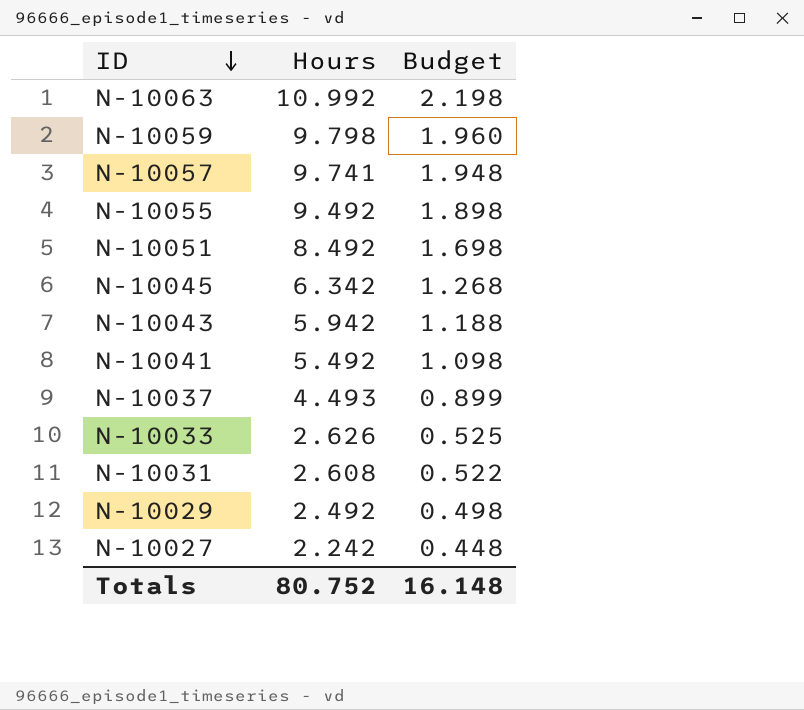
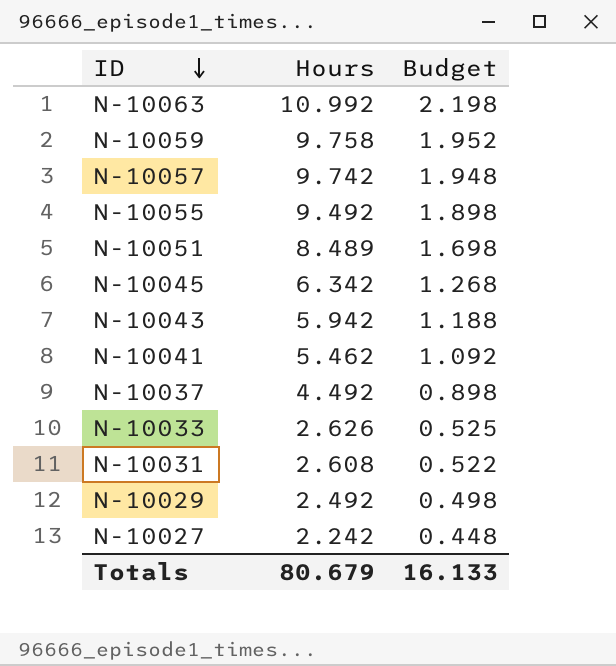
N-10059 | Hours: 9.798 -> 9.758
N-10059 | Budget: 1.960 -> 1.952
N-10057 | Hours: 9.741 -> 9.742
N-10051 | Hours: 8.492 -> 8.489
N-10041 | Hours: 5.492 -> 5.462
N-10041 | Budget: 1.098 -> 1.092
N-10037 | Hours: 4.493 -> 4.492
N-10037 | Budget: 0.899 -> 0.898
Totals | Hours: 80.752 -> 80.679
Totals | Budget: 16.148 -> 16.133

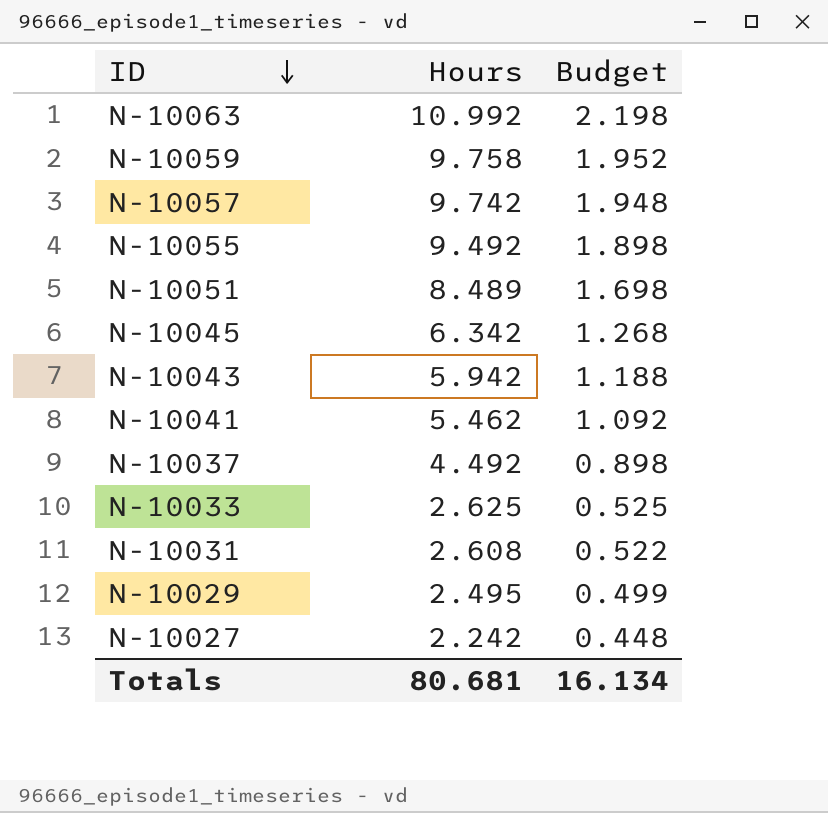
N-10033 | Hours: 2.626 -> 2.625
N-10029 | Hours: 2.492 -> 2.495
N-10029 | Budget: 0.498 -> 0.499
Totals | Hours: 80.679 -> 80.681
Totals | Budget: 16.133 -> 16.134

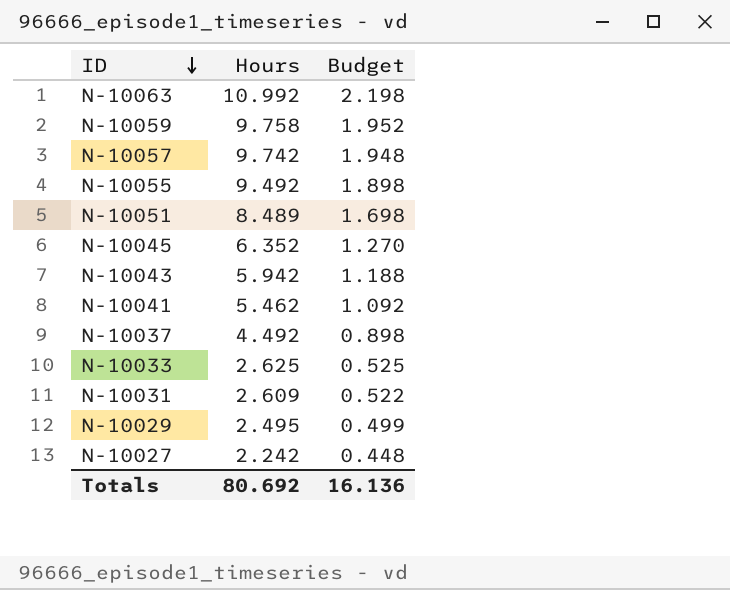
N-10045 | Hours: 6.342 -> 6.352
N-10045 | Budget: 1.268 -> 1.270
N-10031 | Hours: 2.608 -> 2.609
Totals | Hours: 80.681 -> 80.692
Totals | Budget: 16.134 -> 16.136

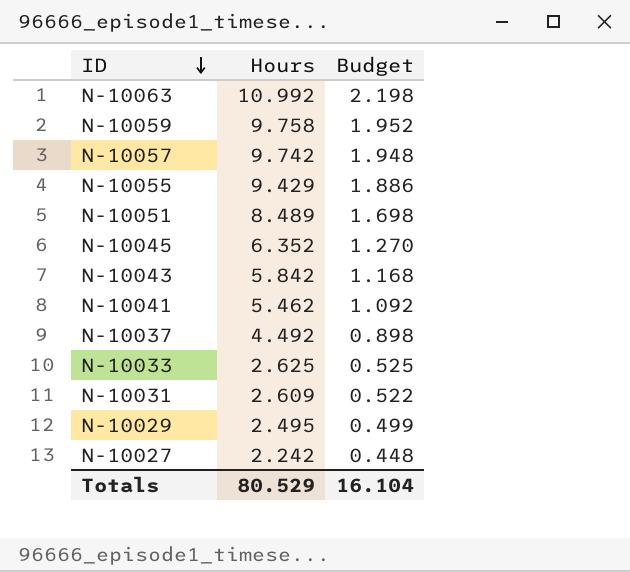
N-10055 | Hours: 9.492 -> 9.429
N-10055 | Budget: 1.898 -> 1.886
N-10043 | Hours: 5.942 -> 5.842
N-10043 | Budget: 1.188 -> 1.168
Totals | Hours: 80.692 -> 80.529
Totals | Budget: 16.136 -> 16.104

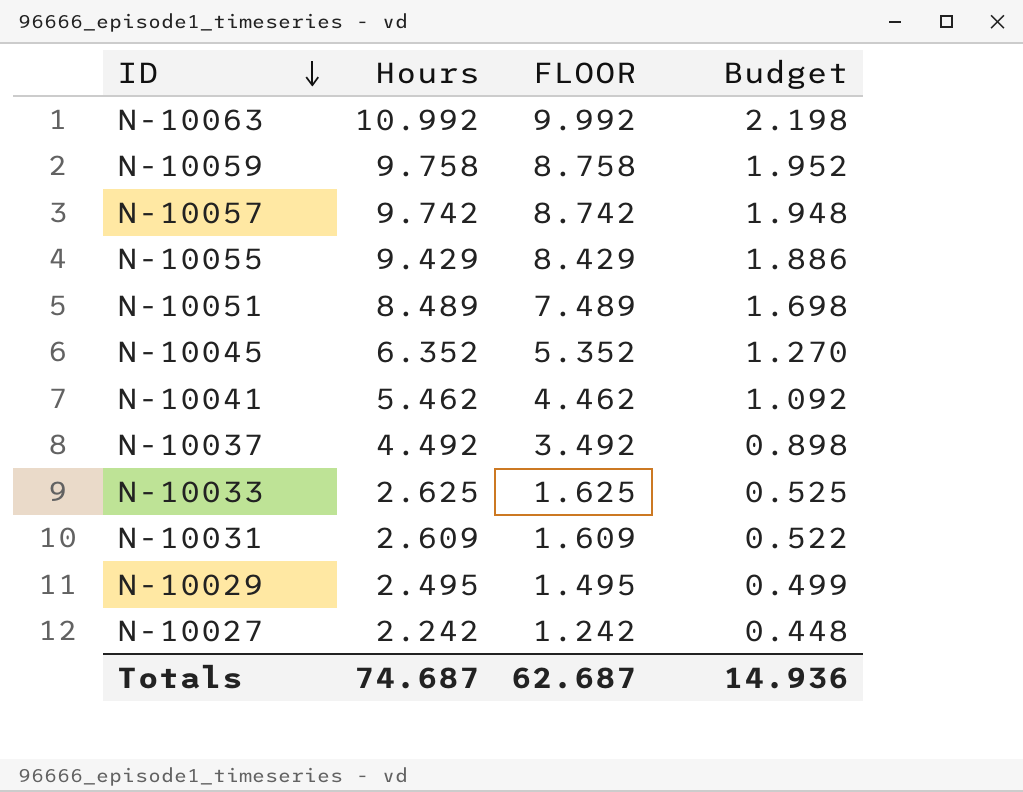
column FLOOR | formula: none -> [Hours] - 1
row N-10043: 5.842 | 1.168 -> none
Totals | Hours: 80.529 -> 74.687
Totals | Budget: 16.104 -> 14.936

